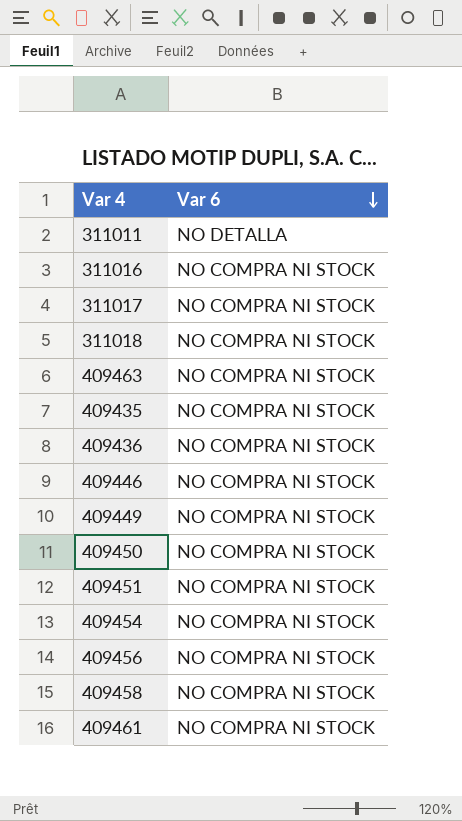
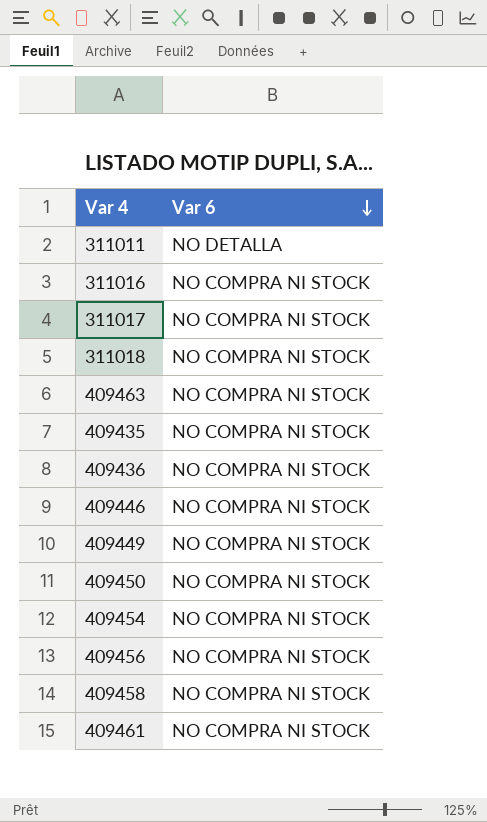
row 409451: NO COMPRA NI STOCK -> none

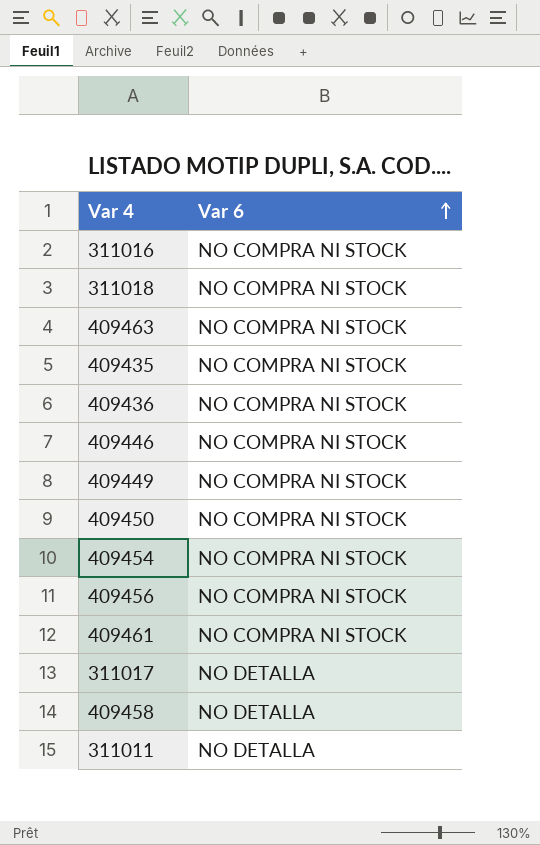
row order: Var 6 descending -> Var 6 ascending
311017 | Var 6: NO COMPRA NI STOCK -> NO DETALLA
409458 | Var 6: NO COMPRA NI STOCK -> NO DETALLA

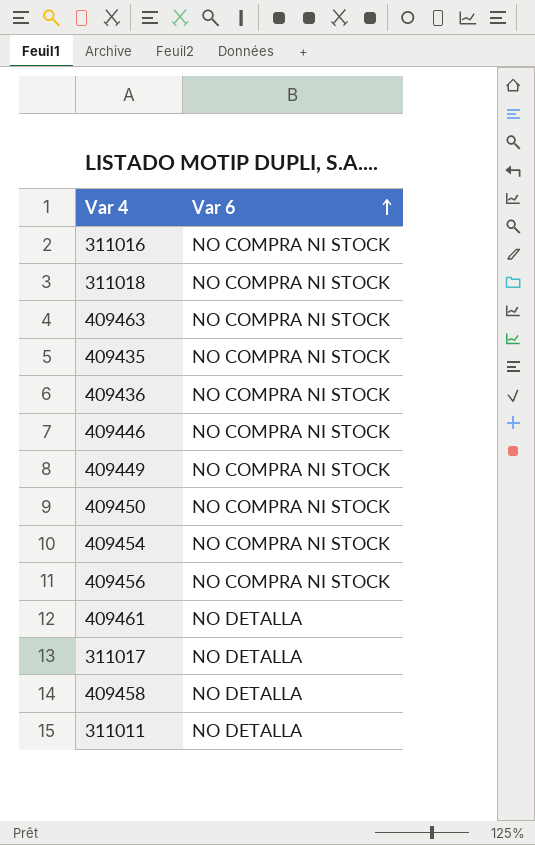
409461 | Var 6: NO COMPRA NI STOCK -> NO DETALLA

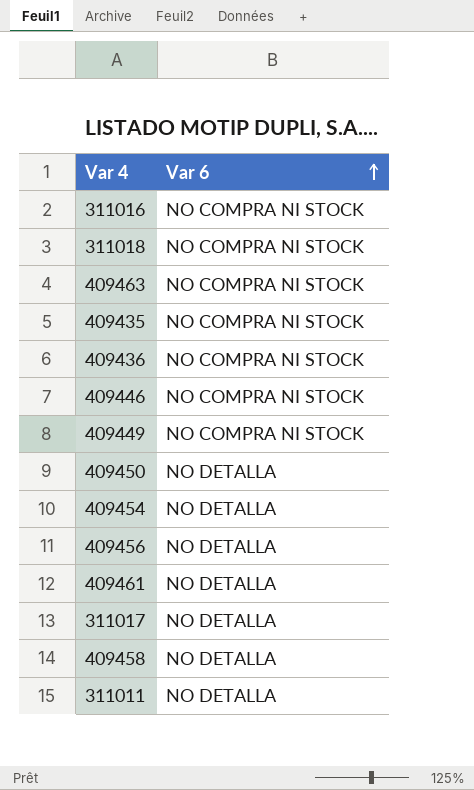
409450 | Var 6: NO COMPRA NI STOCK -> NO DETALLA
409454 | Var 6: NO COMPRA NI STOCK -> NO DETALLA
409456 | Var 6: NO COMPRA NI STOCK -> NO DETALLA

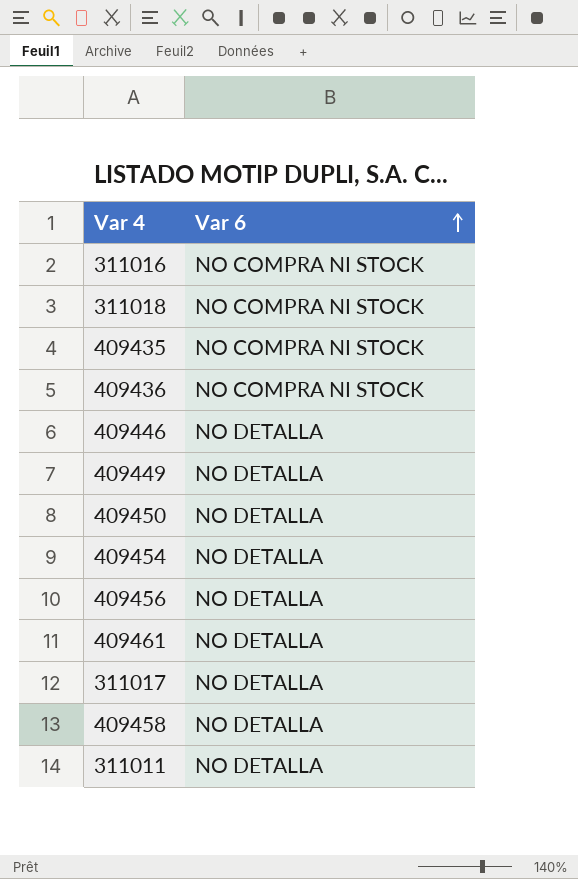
row 409463: NO COMPRA NI STOCK -> none
409446 | Var 6: NO COMPRA NI STOCK -> NO DETALLA
409449 | Var 6: NO COMPRA NI STOCK -> NO DETALLA

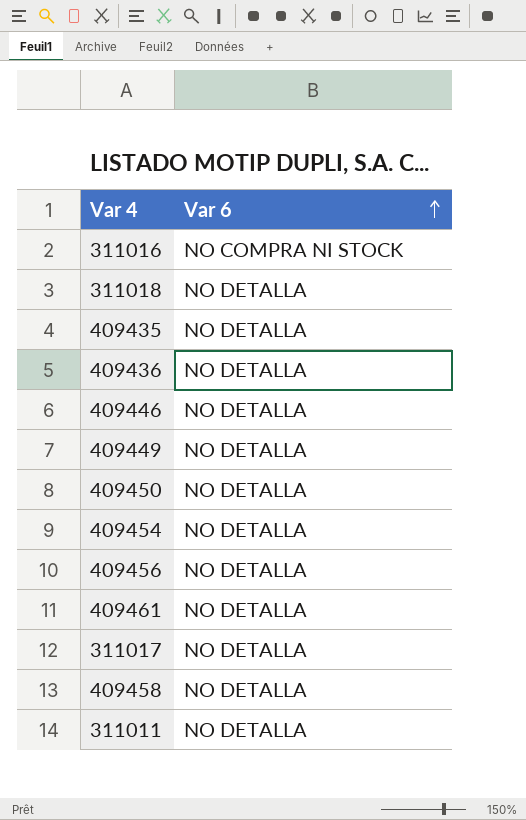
311018 | Var 6: NO COMPRA NI STOCK -> NO DETALLA
409435 | Var 6: NO COMPRA NI STOCK -> NO DETALLA
409436 | Var 6: NO COMPRA NI STOCK -> NO DETALLA

